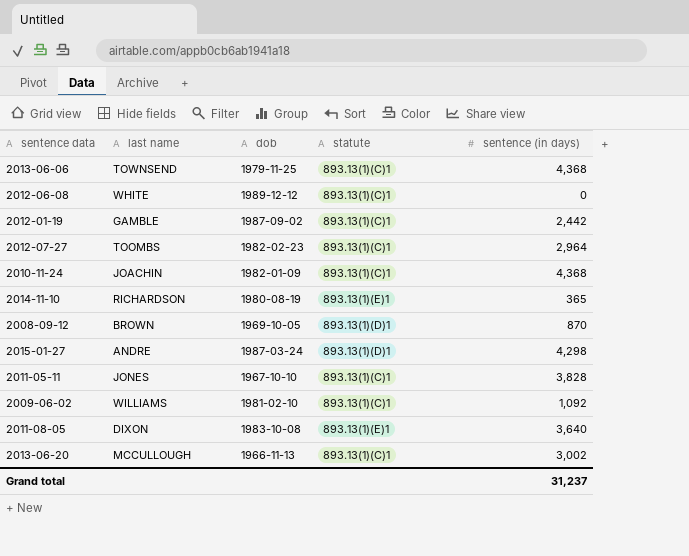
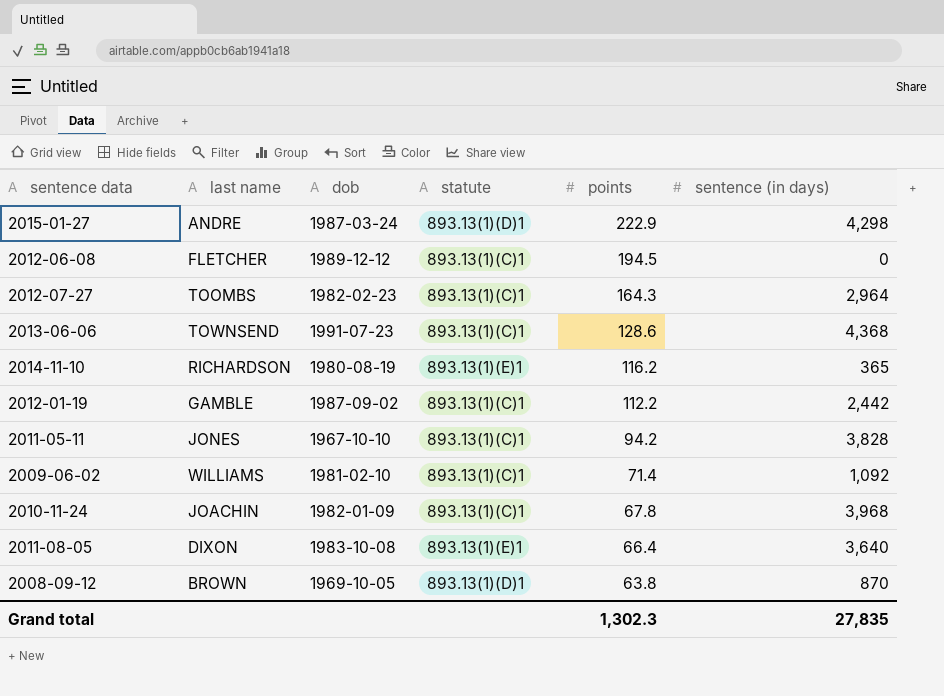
row order: none -> points descending
column points | position: none -> 5
row 2013-06-20: MCCULLOUGH | 1966-11-13 | 893.13(1)(C)1 | 3,002 -> none
2012-06-08 | last name: WHITE -> FLETCHER
2013-06-06 | dob: 1979-11-25 -> 1991-07-23
2010-11-24 | sentence (in days): 4,368 -> 3,968
Grand total | sentence (in days): 31,237 -> 27,835

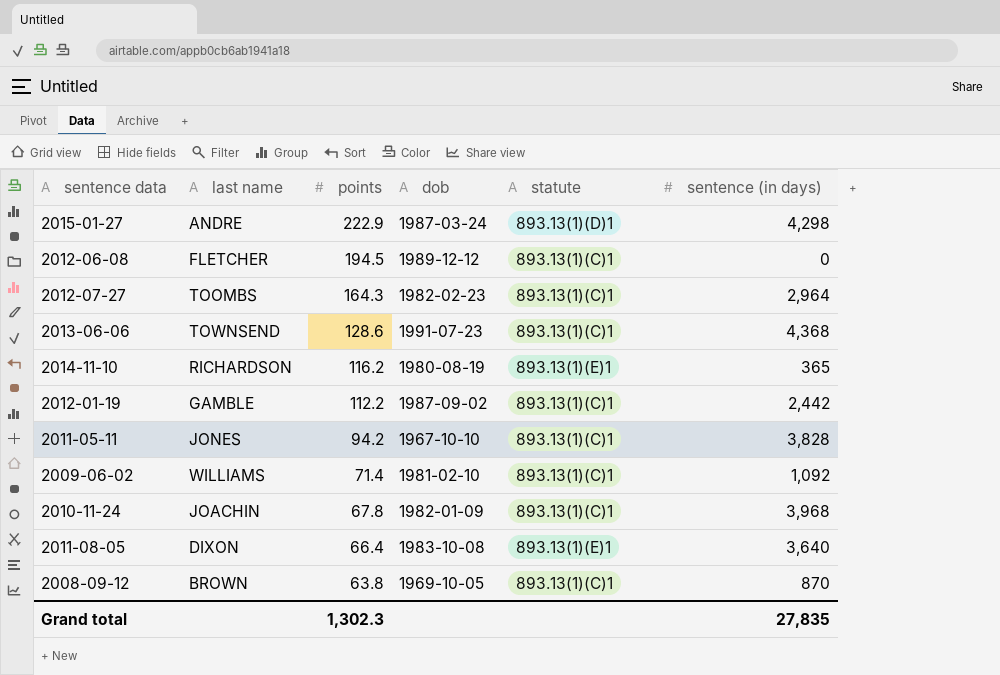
column points | position: 5 -> 3
2008-09-12 | statute: 893.13(1)(D)1 -> 893.13(1)(C)1

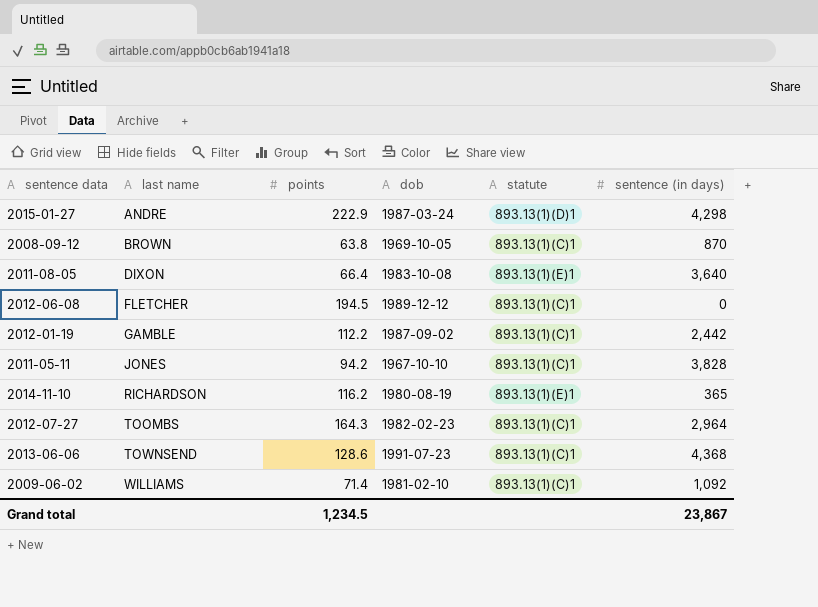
row order: points descending -> last name ascending
row 2010-11-24: JOACHIN | 67.8 | 1982-01-09 | 893.13(1)(C)1 | 3,968 -> none
Grand total | points: 1,302.3 -> 1,234.5
Grand total | sentence (in days): 27,835 -> 23,867

